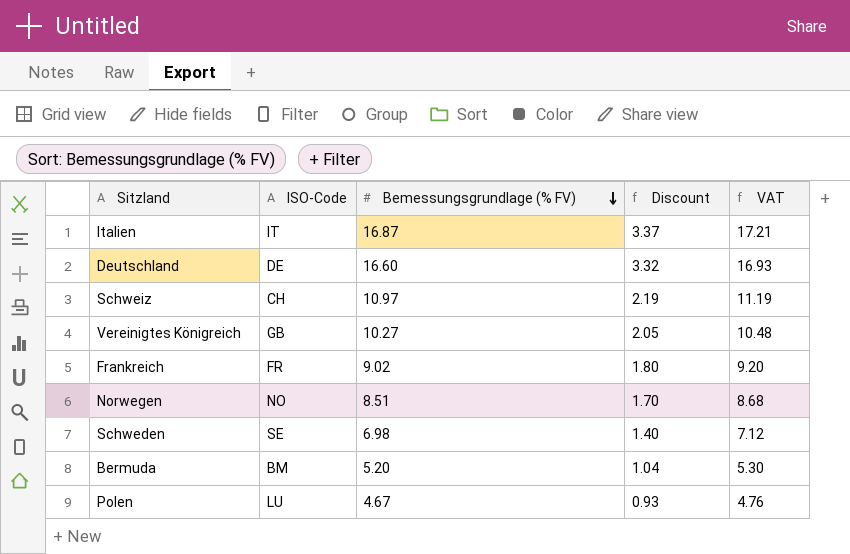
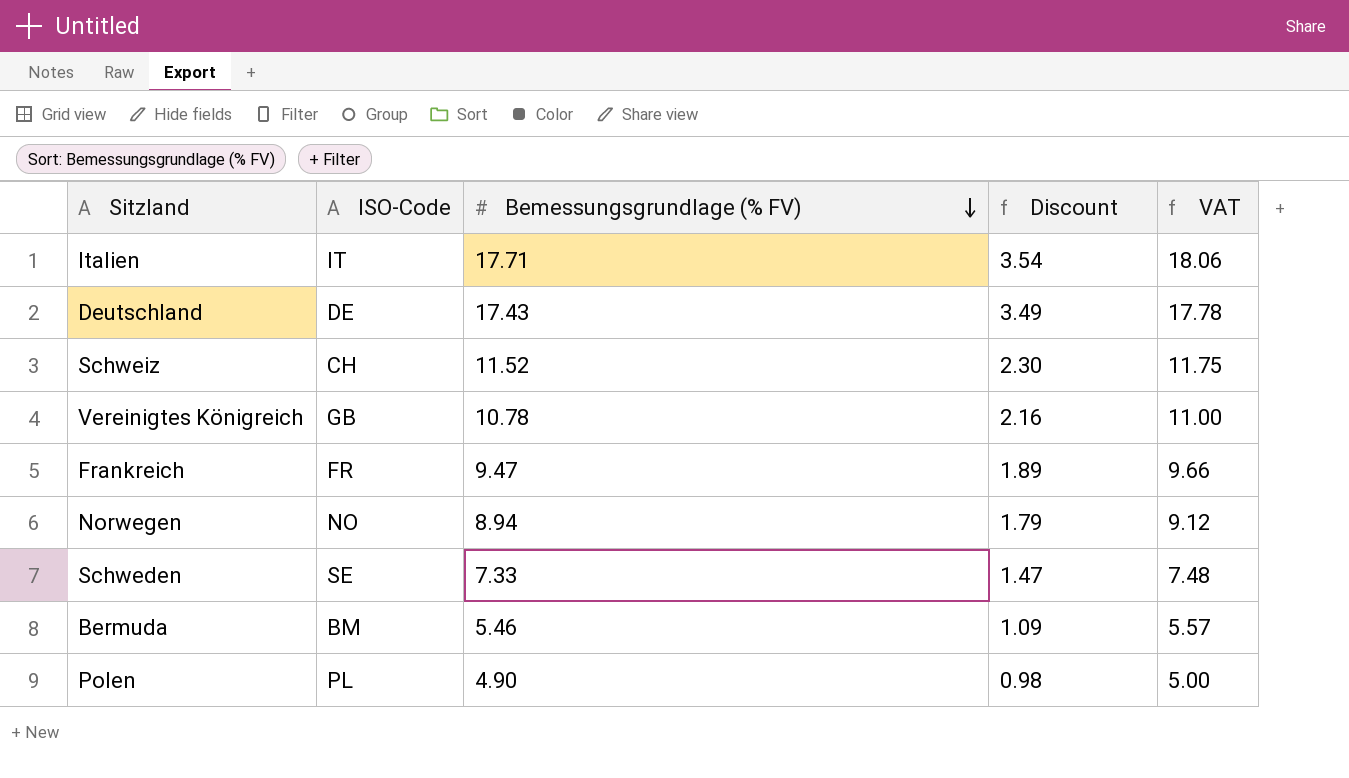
Italien | Bemessungsgrundlage (% FV): 16.87 -> 17.71
Italien | Discount: 3.37 -> 3.54
Italien | VAT: 17.21 -> 18.06
Deutschland | Bemessungsgrundlage (% FV): 16.60 -> 17.43
Deutschland | Discount: 3.32 -> 3.49
Deutschland | VAT: 16.93 -> 17.78
Schweiz | Bemessungsgrundlage (% FV): 10.97 -> 11.52
Schweiz | Discount: 2.19 -> 2.30
Schweiz | VAT: 11.19 -> 11.75
Vereinigtes Königreich | Bemessungsgrundlage (% FV): 10.27 -> 10.78
Vereinigtes Königreich | Discount: 2.05 -> 2.16
Vereinigtes Königreich | VAT: 10.48 -> 11.00
Frankreich | Bemessungsgrundlage (% FV): 9.02 -> 9.47
Frankreich | Discount: 1.80 -> 1.89
Frankreich | VAT: 9.20 -> 9.66
Norwegen | Bemessungsgrundlage (% FV): 8.51 -> 8.94
Norwegen | Discount: 1.70 -> 1.79
Norwegen | VAT: 8.68 -> 9.12
Schweden | Bemessungsgrundlage (% FV): 6.98 -> 7.33
Schweden | Discount: 1.40 -> 1.47
Schweden | VAT: 7.12 -> 7.48
Bermuda | Bemessungsgrundlage (% FV): 5.20 -> 5.46
Bermuda | Discount: 1.04 -> 1.09
Bermuda | VAT: 5.30 -> 5.57
Polen | ISO-Code: LU -> PL
Polen | Bemessungsgrundlage (% FV): 4.67 -> 4.90
Polen | Discount: 0.93 -> 0.98
Polen | VAT: 4.76 -> 5.00

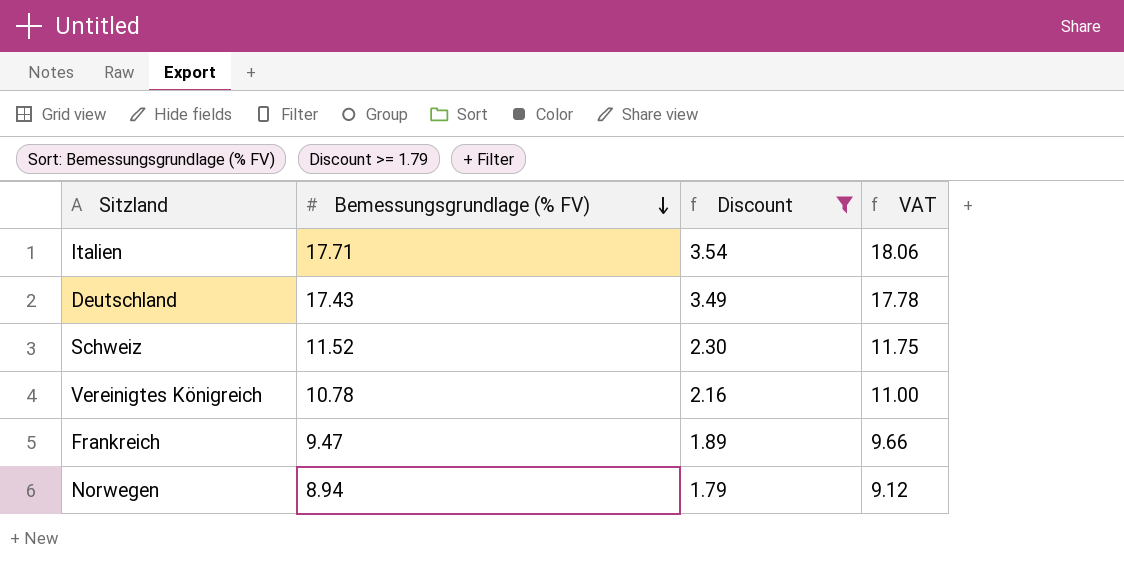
filter: none -> Discount >= 1.79
column ISO-Code | position: 2 -> none

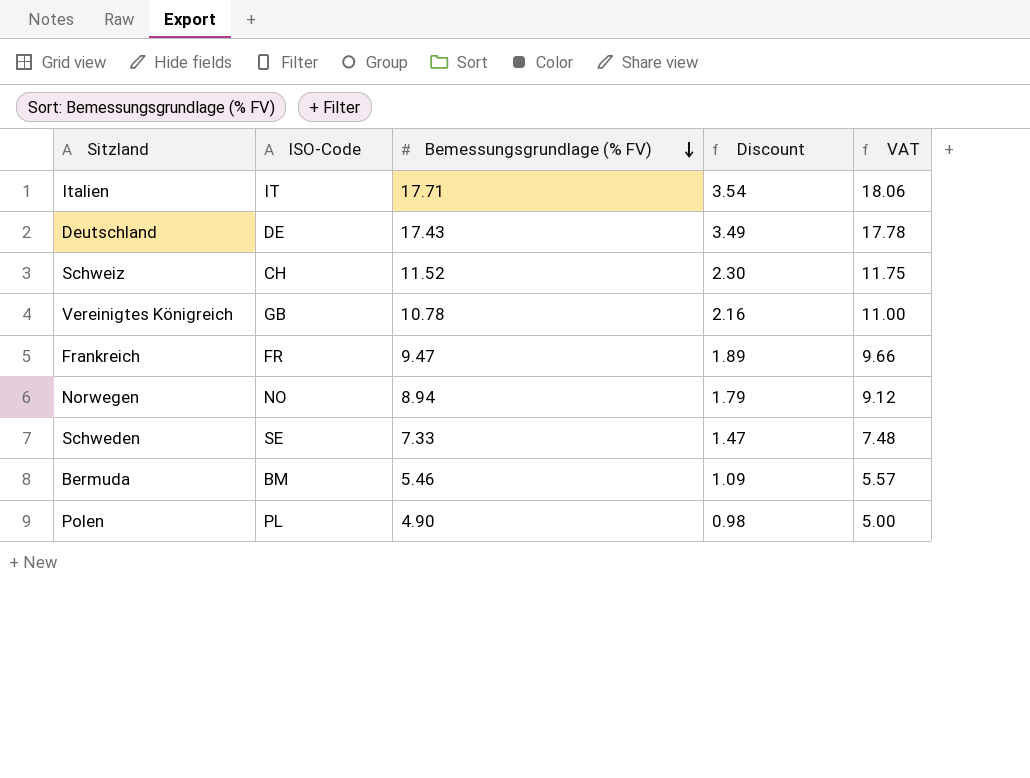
filter: Discount >= 1.79 -> none
column ISO-Code | position: none -> 2

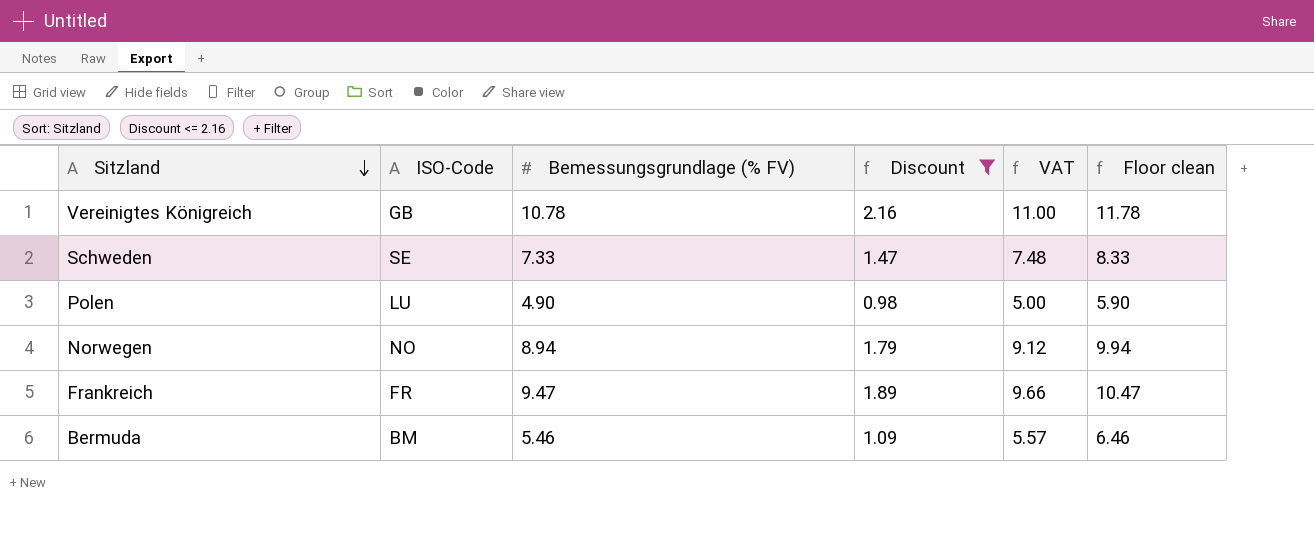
filter: none -> Discount <= 2.16
row order: Bemessungsgrundlage (% FV) descending -> Sitzland descending
column Floor clean | formula: none -> [Bemessungsgrundlage (% FV)] + 1
Polen | ISO-Code: PL -> LU

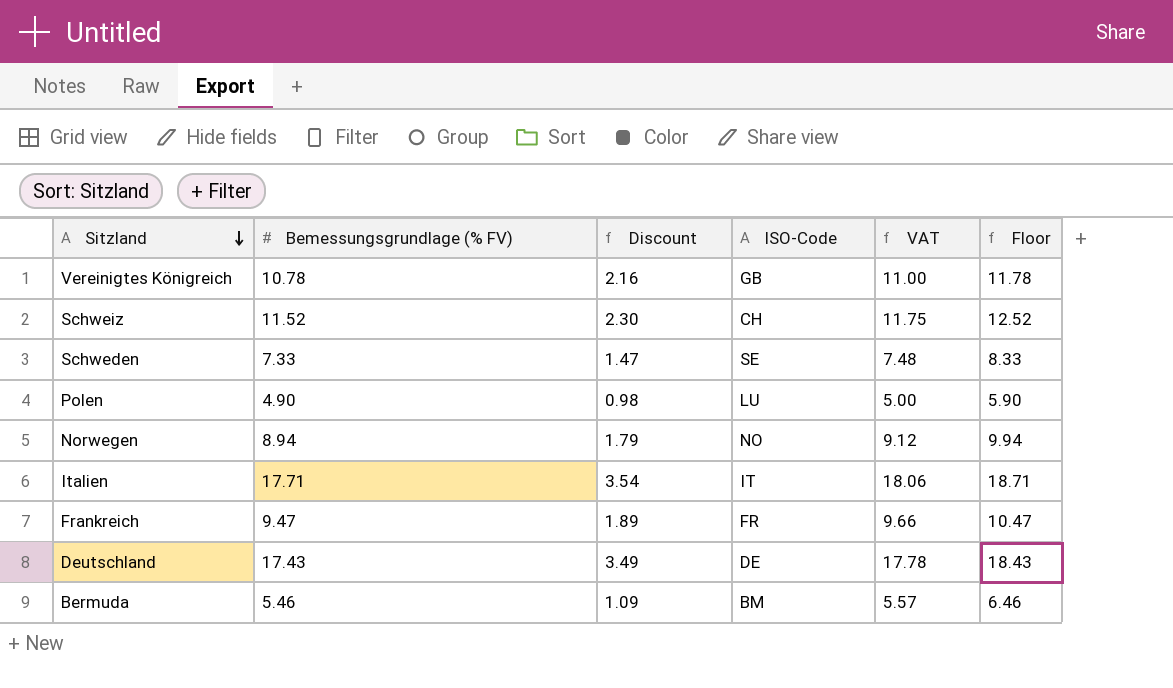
filter: Discount <= 2.16 -> none
column ISO-Code | position: 2 -> 4
column name: Floor clean -> Floor

